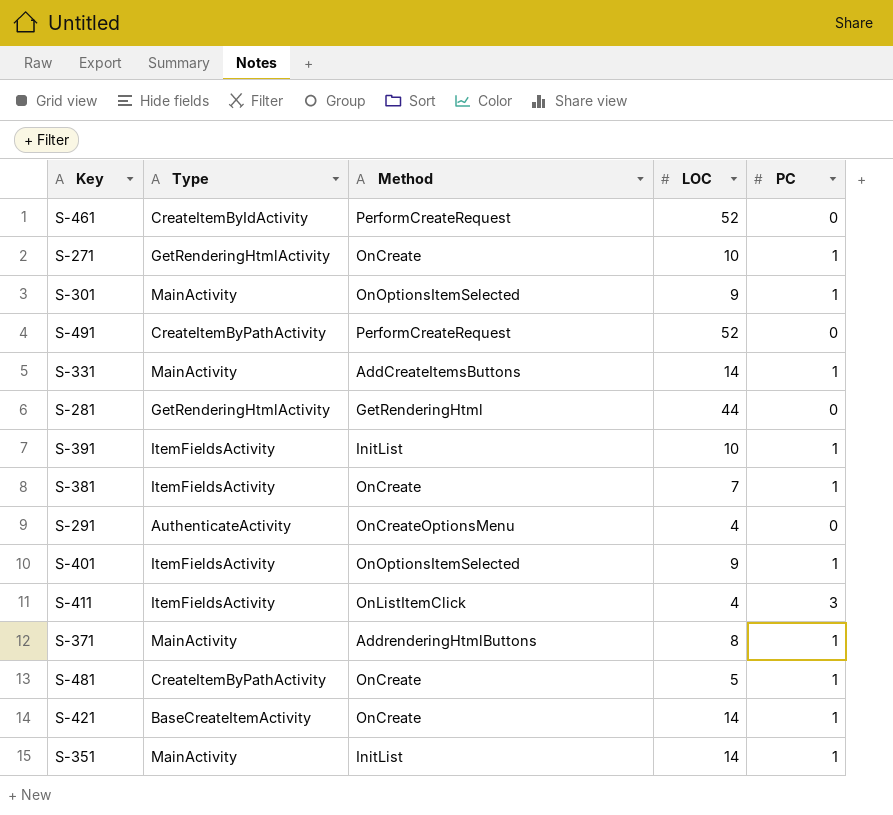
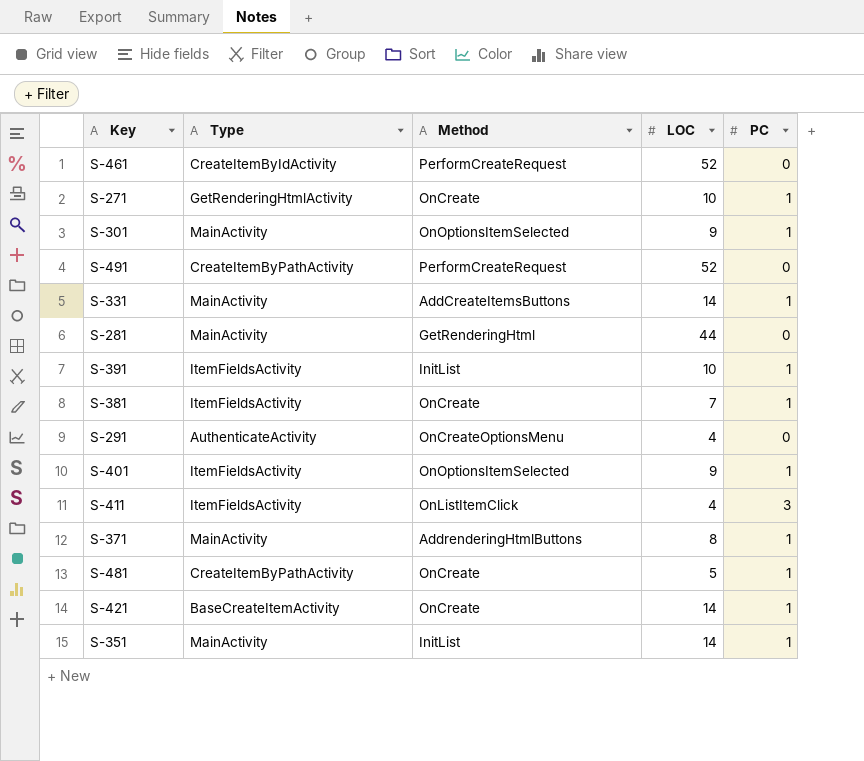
S-281 | Type: GetRenderingHtmlActivity -> MainActivity

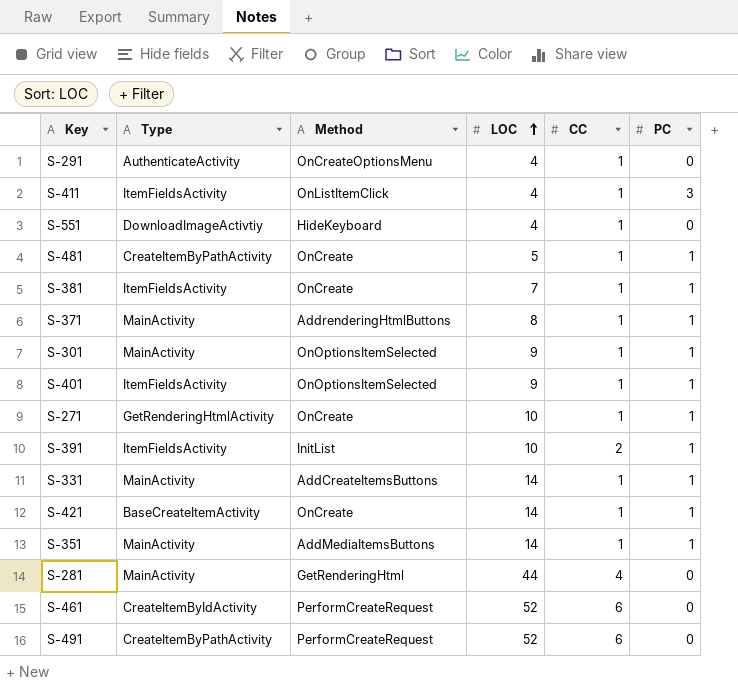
row order: none -> LOC ascending
column CC | position: none -> 5
row S-551: none -> DownloadImageActivtiy | HideKeyboard | 4 | 1 | 0
S-351 | Method: InitList -> AddMediaItemsButtons

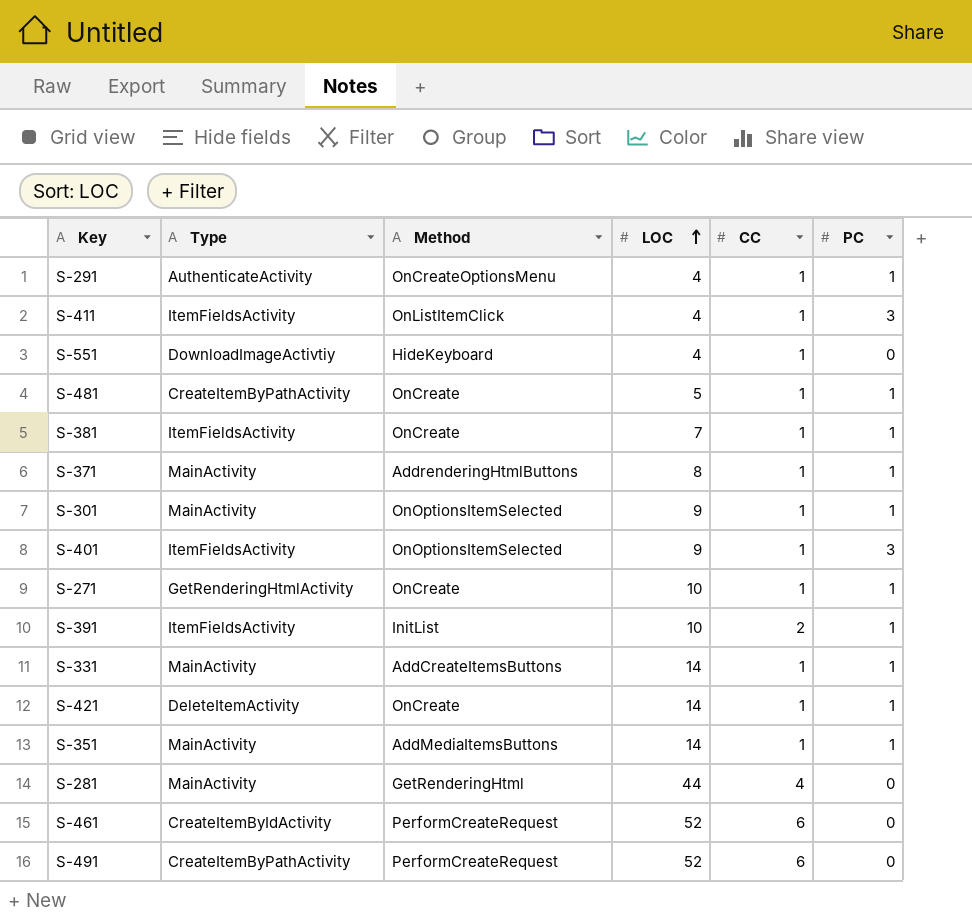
S-291 | PC: 0 -> 1
S-401 | PC: 1 -> 3
S-421 | Type: BaseCreateItemActivity -> DeleteItemActivity

